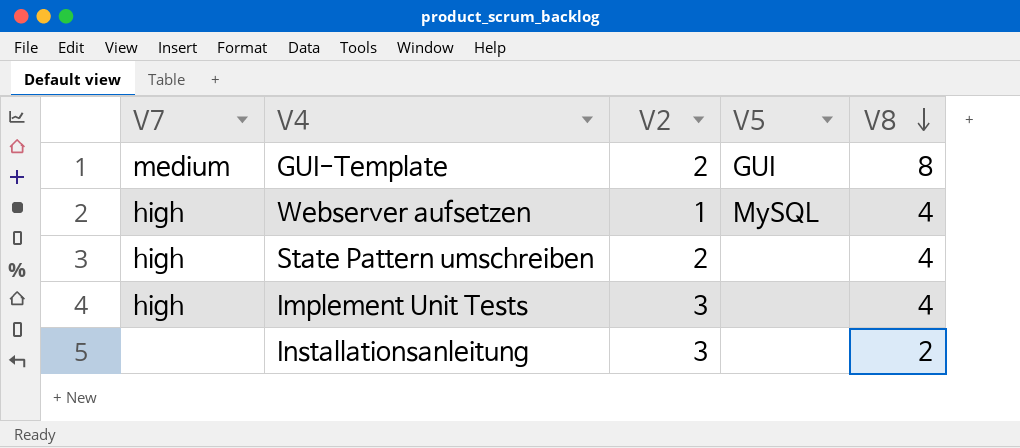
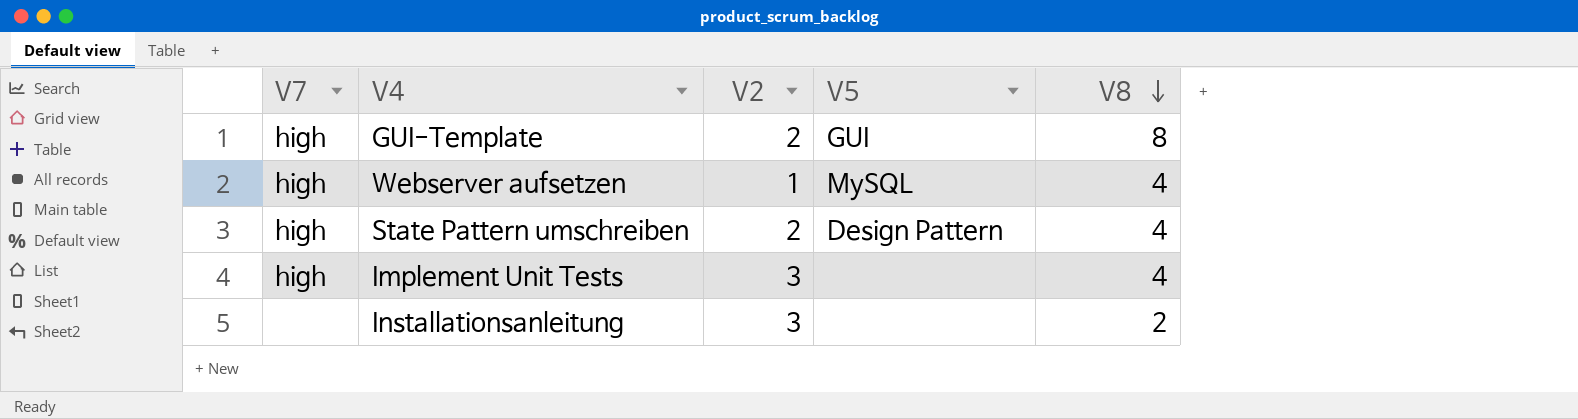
GUI-Template | V7: medium -> high
State Pattern umschreiben | V5: none -> Design Pattern

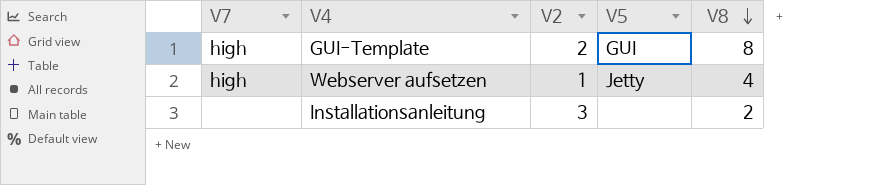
row State Pattern umschreiben: high | 2 | Design Pattern | 4 -> none
row Implement Unit Tests: high | 3 | none | 4 -> none
Webserver aufsetzen | V5: MySQL -> Jetty

